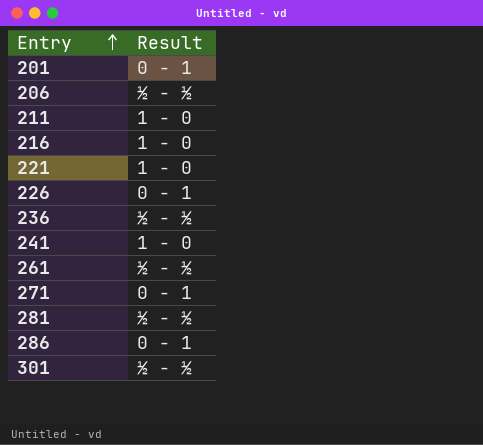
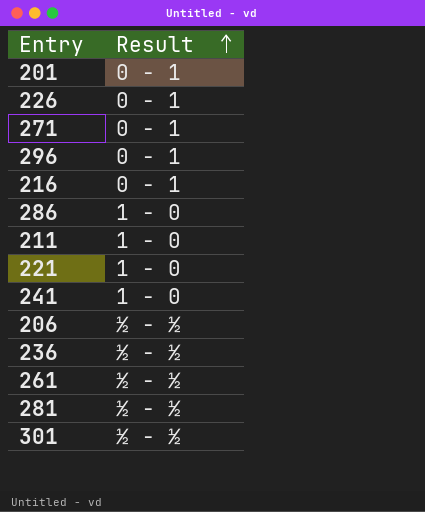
row order: Entry ascending -> Result ascending
row 296: none -> 0 - 1
216 | Result: 1 - 0 -> 0 - 1
286 | Result: 0 - 1 -> 1 - 0

